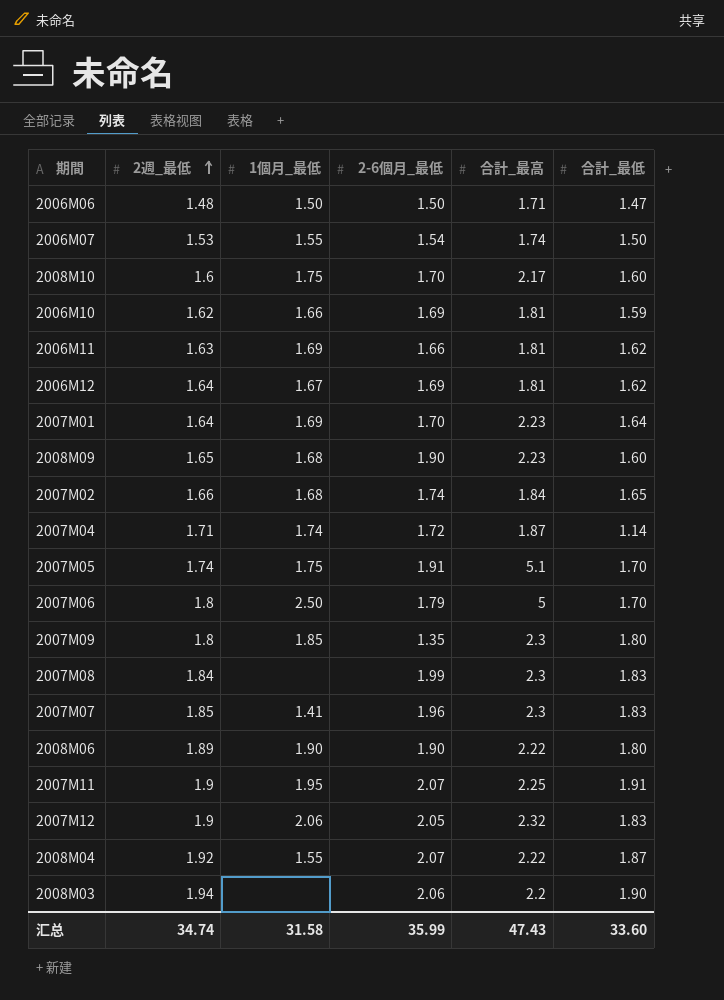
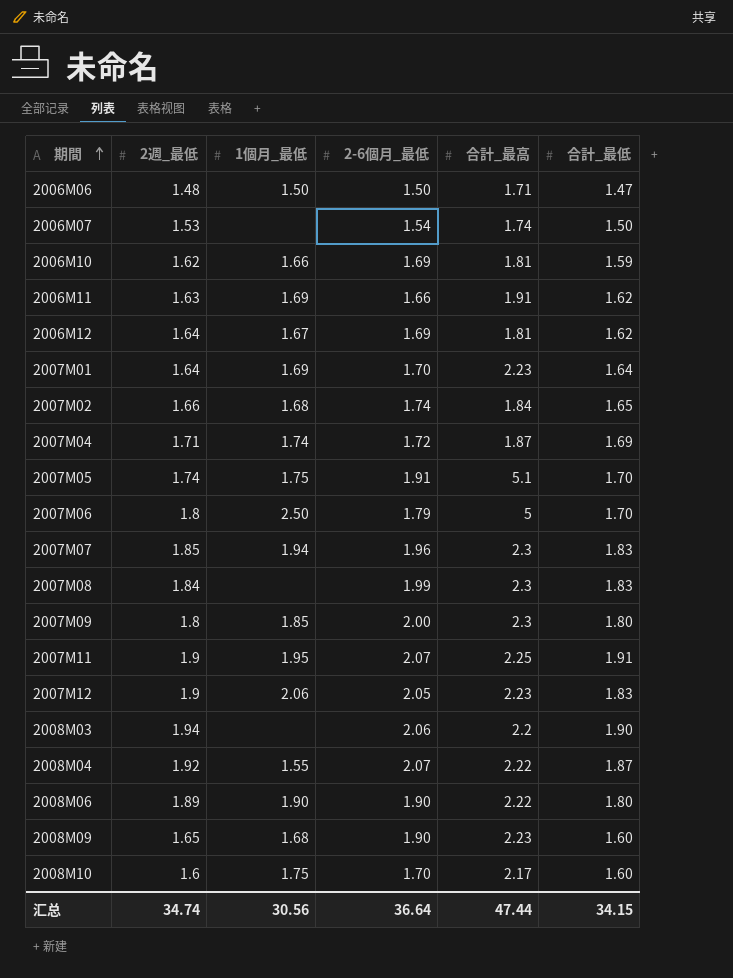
row order: 2週_最低 ascending -> 期間 ascending
2006M07 | 1個月_最低: 1.55 -> none
2006M11 | 合計_最高: 1.81 -> 1.91
2007M04 | 合計_最低: 1.14 -> 1.69
2007M07 | 1個月_最低: 1.41 -> 1.94
2007M09 | 2-6個月_最低: 1.35 -> 2.00
2007M12 | 合計_最高: 2.32 -> 2.23
汇总 | 1個月_最低: 31.58 -> 30.56
汇总 | 2-6個月_最低: 35.99 -> 36.64
汇总 | 合計_最高: 47.43 -> 47.44
汇总 | 合計_最低: 33.60 -> 34.15

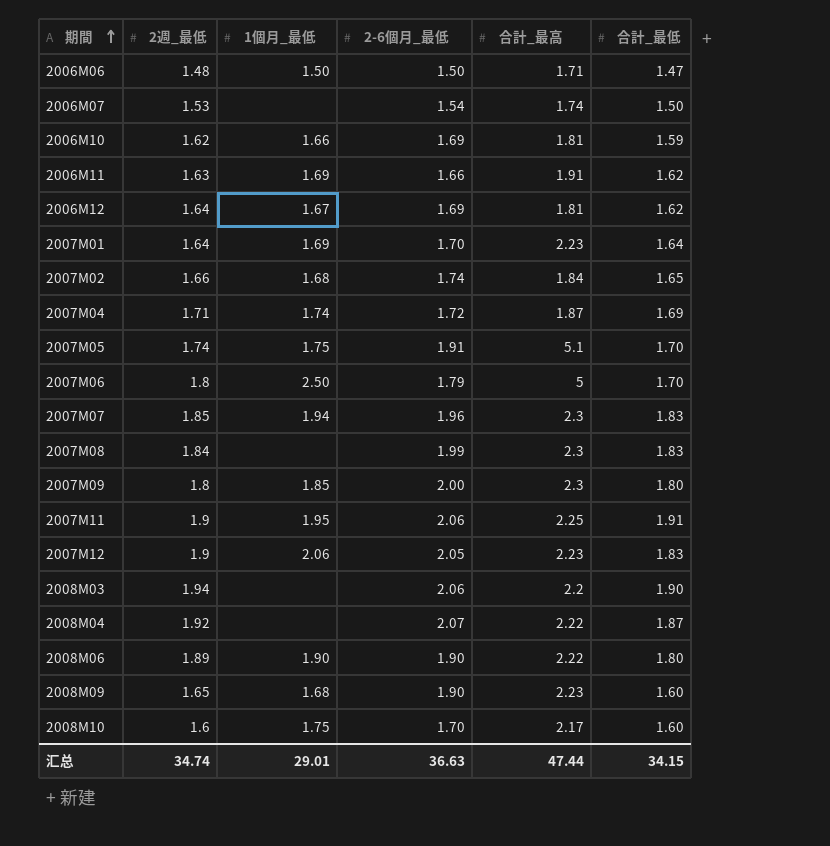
2007M11 | 2-6個月_最低: 2.07 -> 2.06
2008M04 | 1個月_最低: 1.55 -> none
汇总 | 1個月_最低: 30.56 -> 29.01
汇总 | 2-6個月_最低: 36.64 -> 36.63

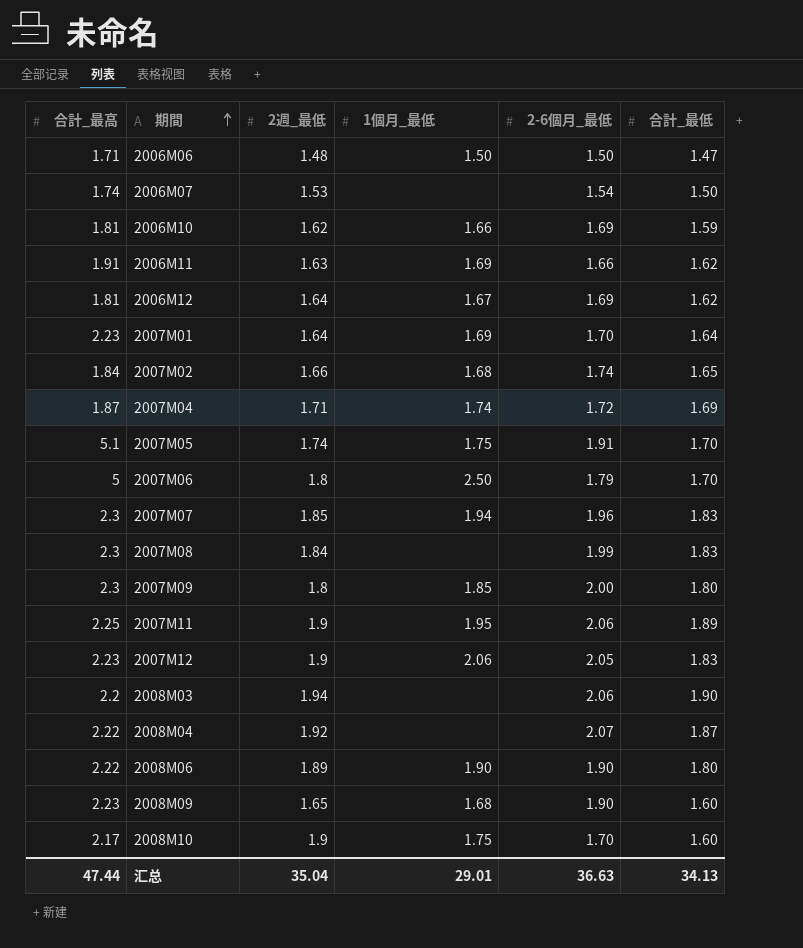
column 合計_最高 | position: 5 -> 1
2007M11 | 合計_最低: 1.91 -> 1.89
2008M10 | 2週_最低: 1.6 -> 1.9
汇总 | 2週_最低: 34.74 -> 35.04
汇总 | 合計_最低: 34.15 -> 34.13

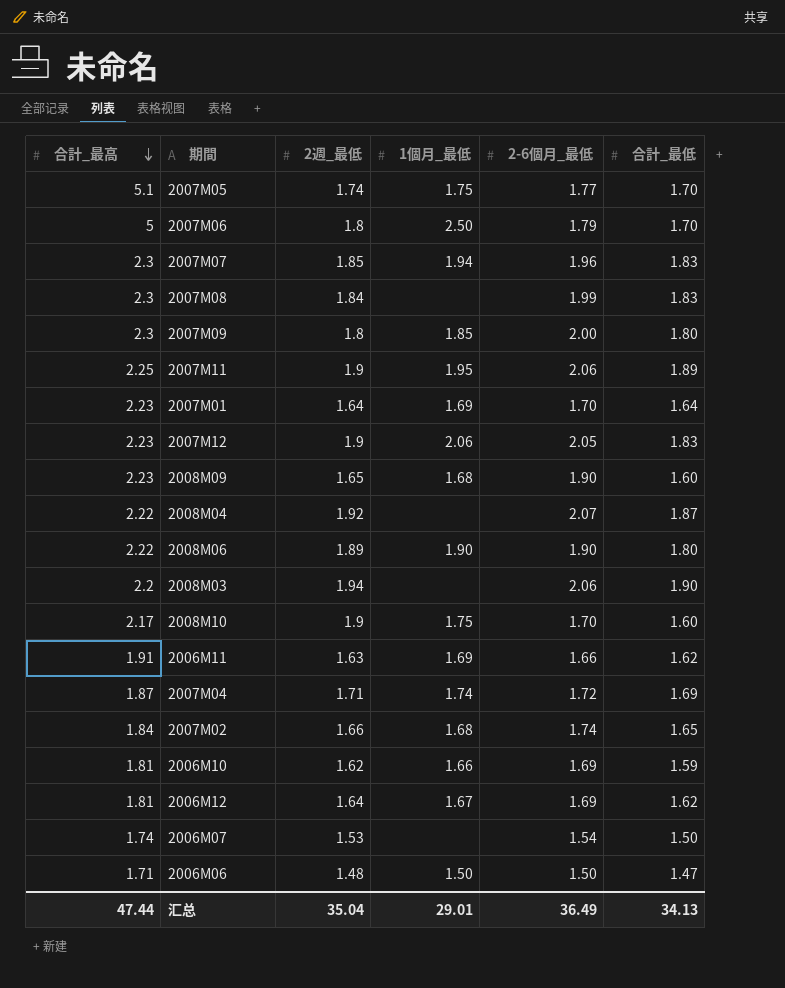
row order: 期間 ascending -> 合計_最高 descending
2007M05 | 2-6個月_最低: 1.91 -> 1.77
汇总 | 2-6個月_最低: 36.63 -> 36.49

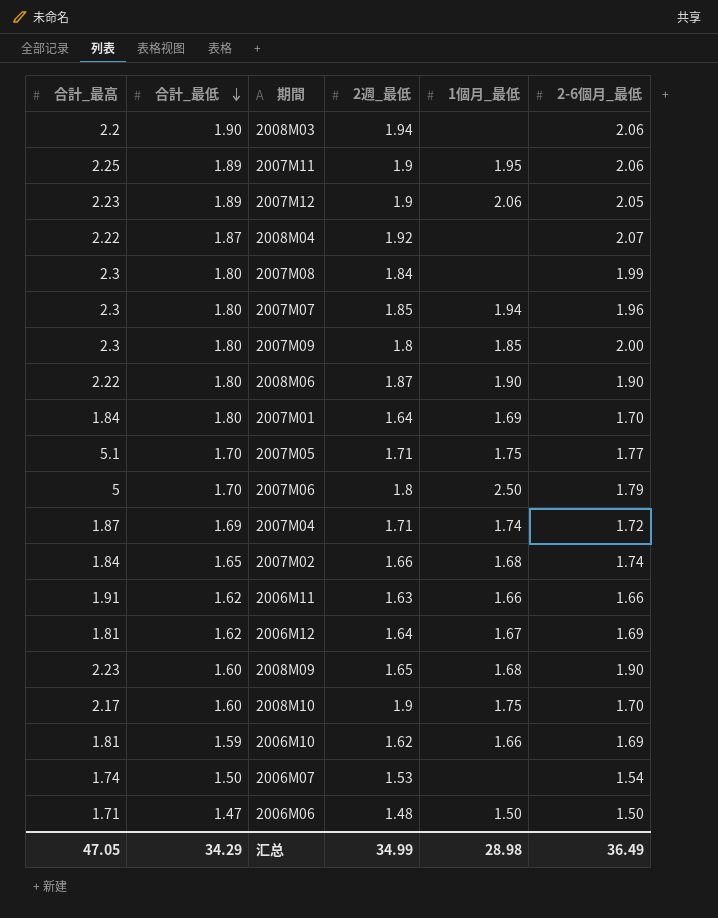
row order: 合計_最高 descending -> 合計_最低 descending
column 合計_最低 | position: 6 -> 2
2007M12 | 合計_最低: 1.83 -> 1.89
2007M08 | 合計_最低: 1.83 -> 1.80
2007M07 | 合計_最低: 1.83 -> 1.80
2008M06 | 2週_最低: 1.89 -> 1.87
2007M01 | 合計_最高: 2.23 -> 1.84
2007M01 | 合計_最低: 1.64 -> 1.80
2007M05 | 2週_最低: 1.74 -> 1.71
2006M11 | 1個月_最低: 1.69 -> 1.66
汇总 | 合計_最高: 47.44 -> 47.05
汇总 | 合計_最低: 34.13 -> 34.29
汇总 | 2週_最低: 35.04 -> 34.99
汇总 | 1個月_最低: 29.01 -> 28.98

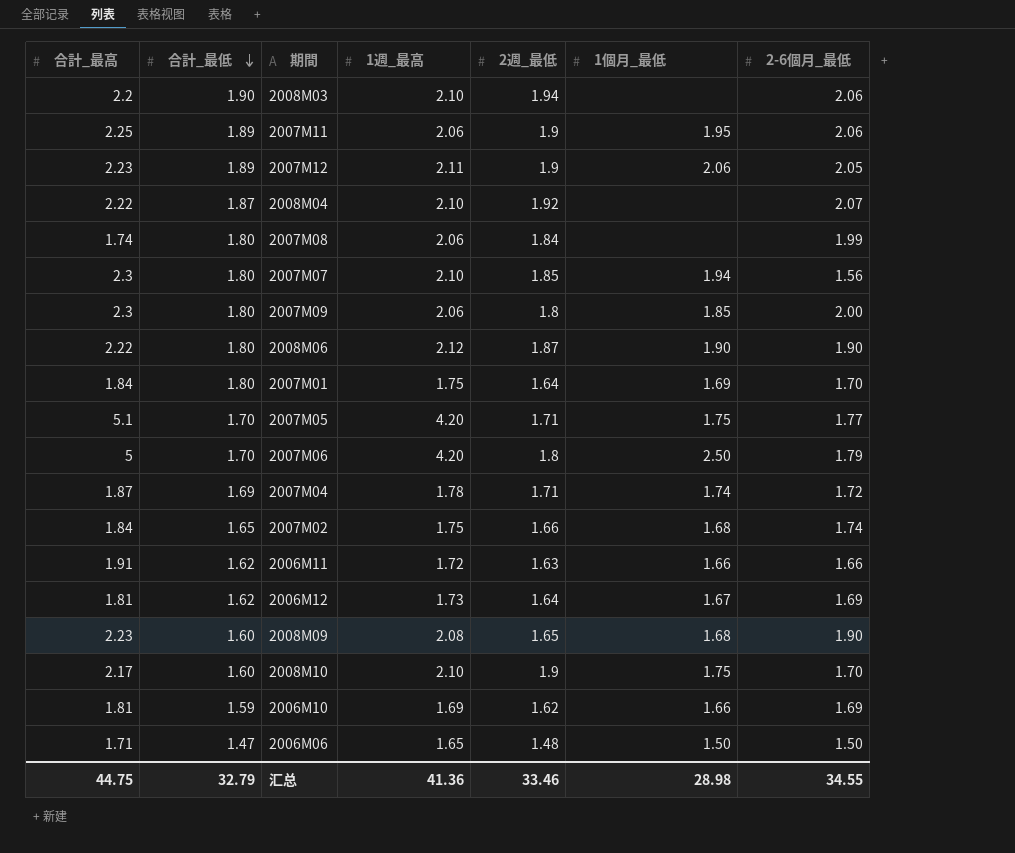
column 1週_最高 | position: none -> 4
row 2006M07: 1.74 | 1.50 | 1.53 | none | 1.54 -> none
2007M08 | 合計_最高: 2.3 -> 1.74
2007M07 | 2-6個月_最低: 1.96 -> 1.56
汇总 | 合計_最高: 47.05 -> 44.75
汇总 | 合計_最低: 34.29 -> 32.79
汇总 | 2週_最低: 34.99 -> 33.46
汇总 | 2-6個月_最低: 36.49 -> 34.55

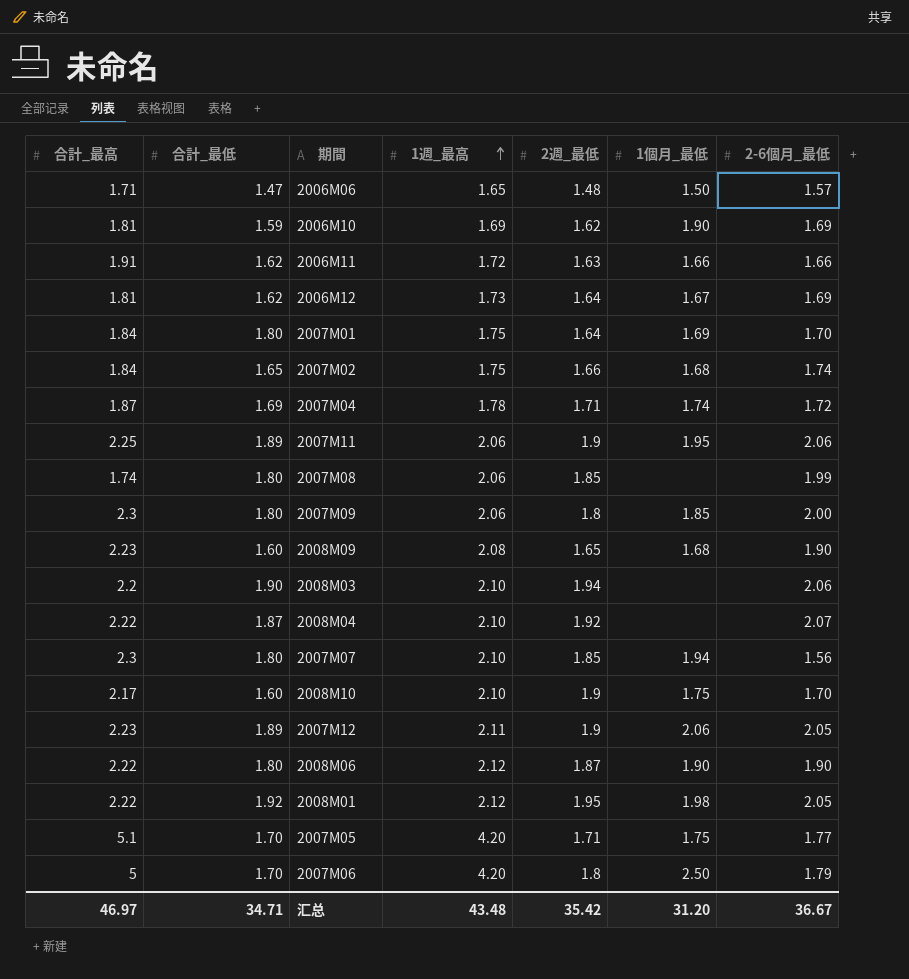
row order: 合計_最低 descending -> 1週_最高 ascending
2006M06 | 2-6個月_最低: 1.50 -> 1.57
2006M10 | 1個月_最低: 1.66 -> 1.90
2007M08 | 2週_最低: 1.84 -> 1.85
row 2008M01: none -> 2.22 | 1.92 | 2.12 | 1.95 | 1.98 | 2.05
汇总 | 合計_最高: 44.75 -> 46.97
汇总 | 合計_最低: 32.79 -> 34.71
汇总 | 1週_最高: 41.36 -> 43.48
汇总 | 2週_最低: 33.46 -> 35.42
汇总 | 1個月_最低: 28.98 -> 31.20
汇总 | 2-6個月_最低: 34.55 -> 36.67

